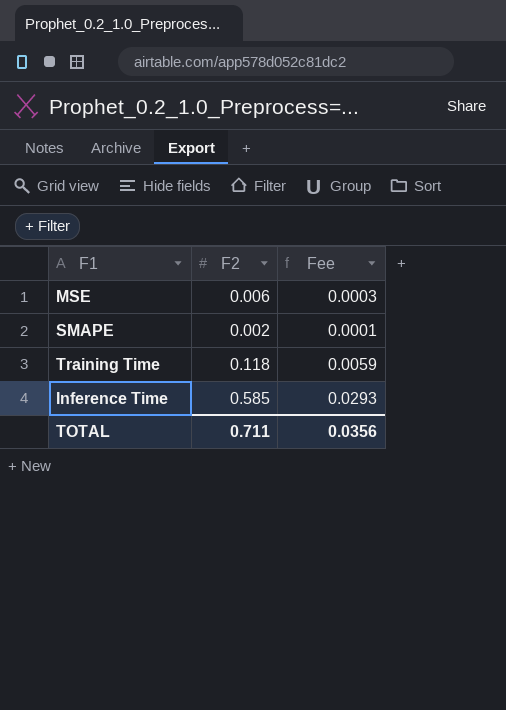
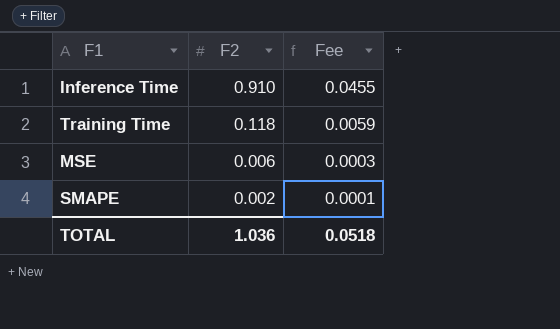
row order: none -> F2 descending
Inference Time | F2: 0.585 -> 0.910
Inference Time | Fee: 0.0293 -> 0.0455
TOTAL | F2: 0.711 -> 1.036
TOTAL | Fee: 0.0356 -> 0.0518

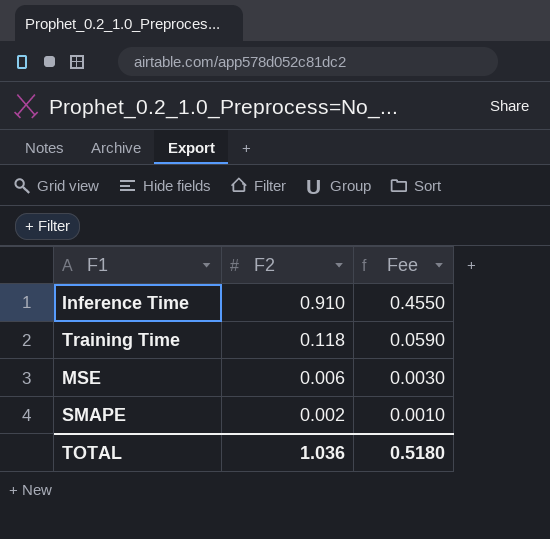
column Fee | formula: [F2] * 0.05 -> [F2] * 0.5
TOTAL | Fee: 0.0518 -> 0.5180

